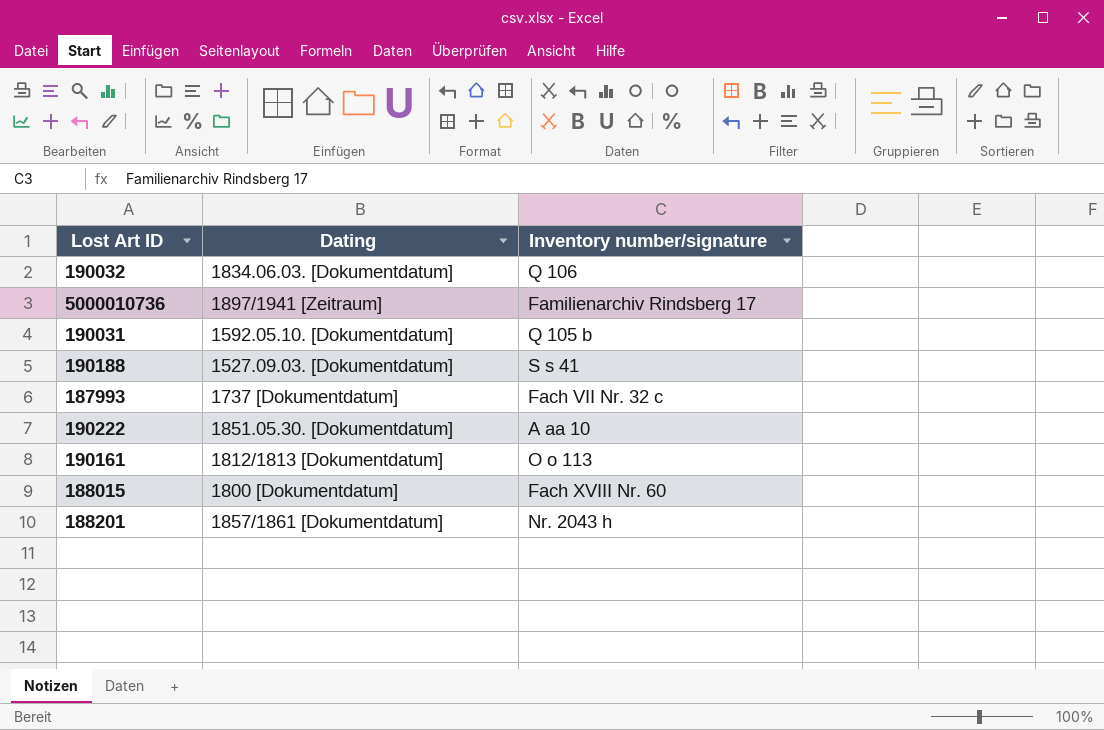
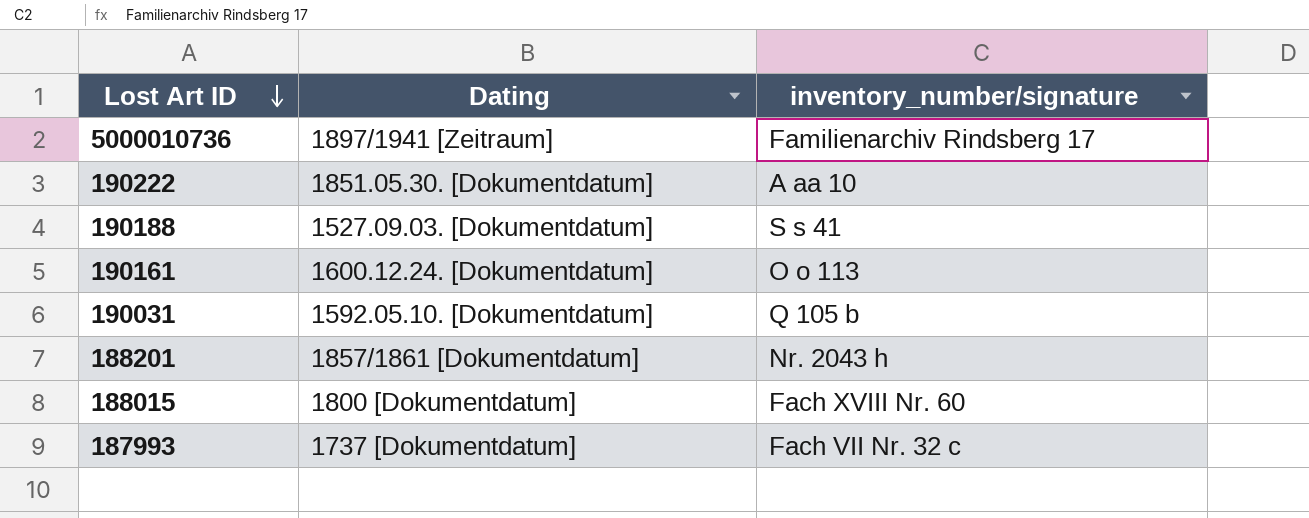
row order: none -> Lost Art ID descending
column name: Inventory number/signature -> inventory_number/signature
row 190032: 1834.06.03. [Dokumentdatum] | Q 106 -> none
190161 | Dating: 1812/1813 [Dokumentdatum] -> 1600.12.24. [Dokumentdatum]

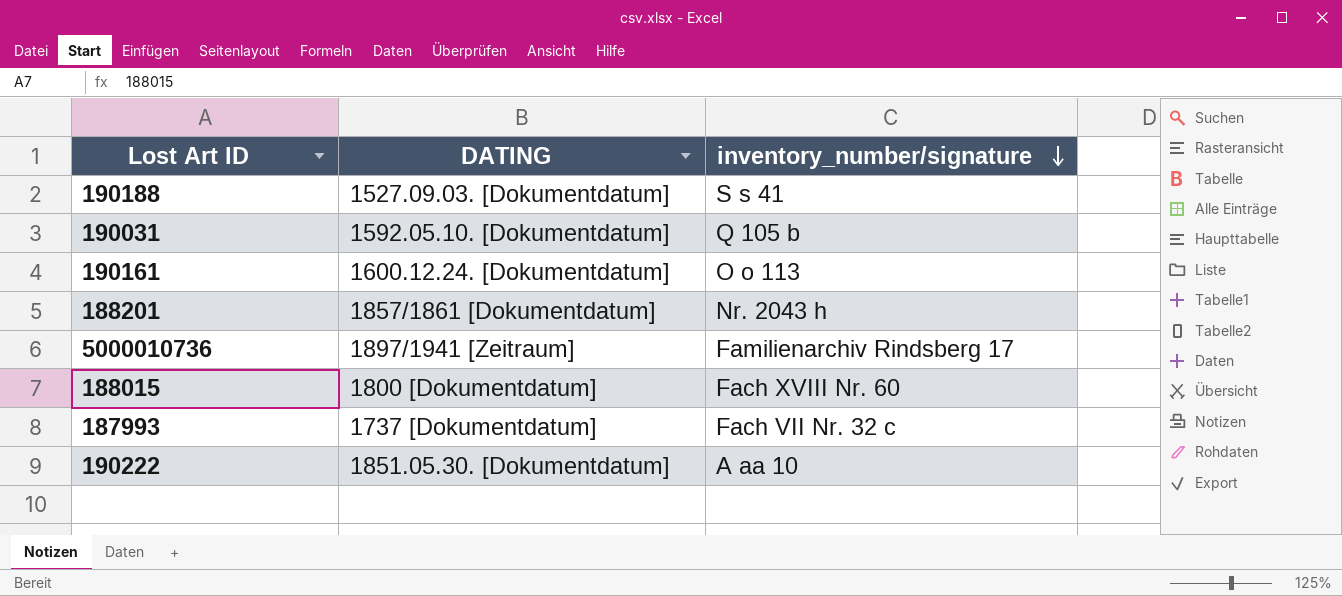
row order: Lost Art ID descending -> inventory_number/signature descending
column name: Dating -> DATING

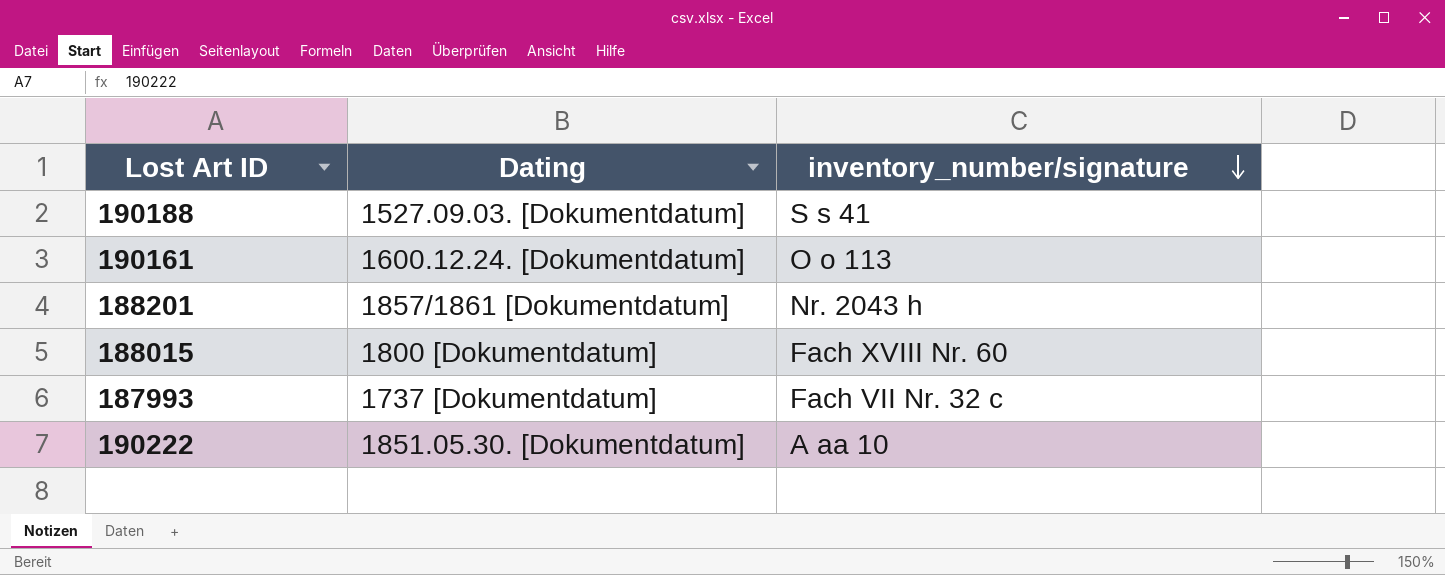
column name: DATING -> Dating
row 190031: 1592.05.10. [Dokumentdatum] | Q 105 b -> none
row 5000010736: 1897/1941 [Zeitraum] | Familienarchiv Rindsberg 17 -> none

